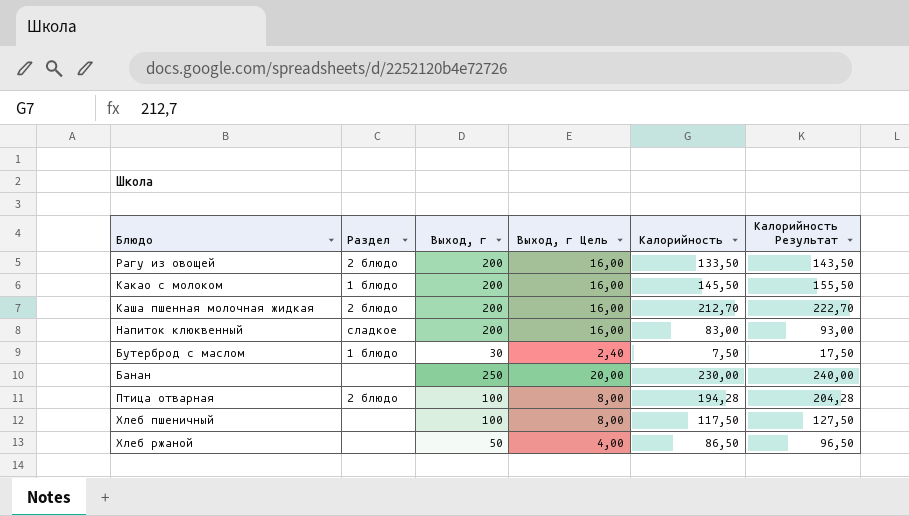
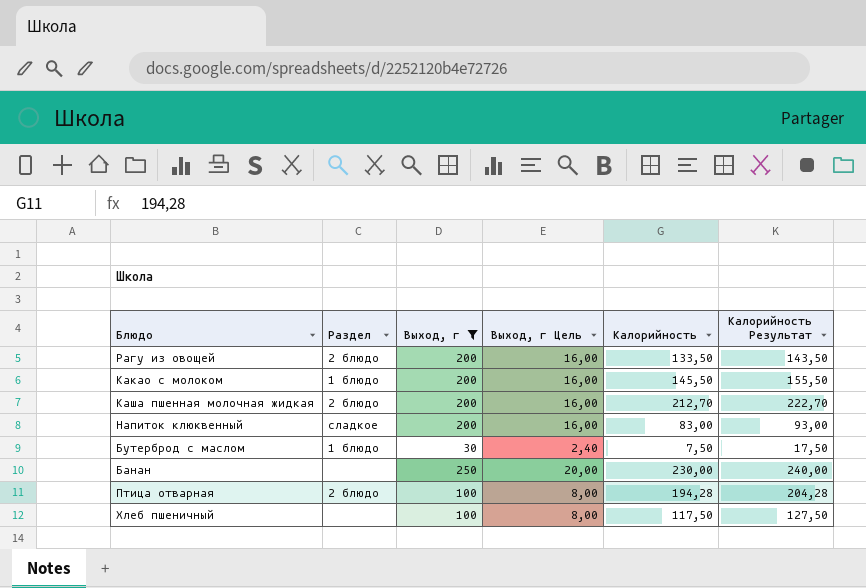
filter: none -> Выход, г != 50

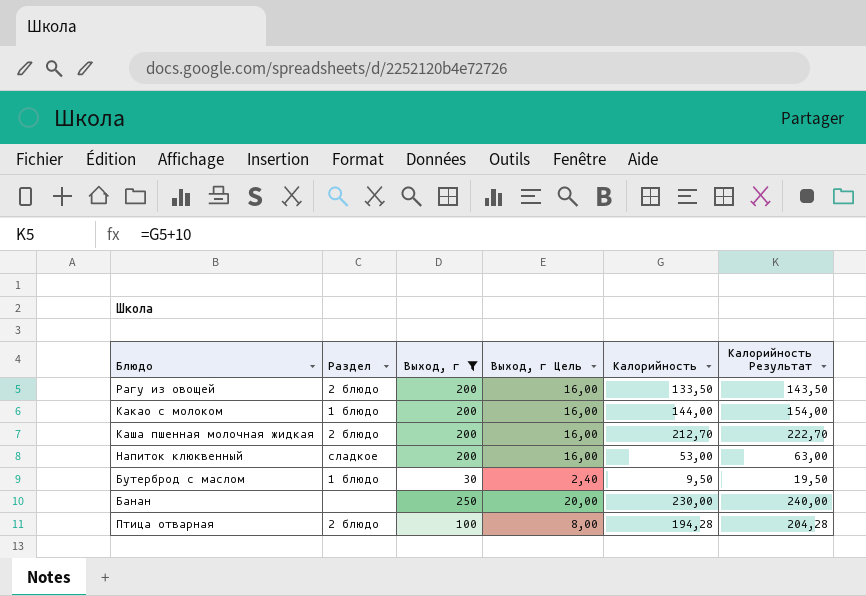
row Хлеб пшеничный: none | 100 | 8,00 | 117,50 | 127,50 -> none
Какао с молоком | Калорийность: 145,50 -> 144,00
Какао с молоком | Калорийность Результат: 155,50 -> 154,00
Напиток клюквенный | Калорийность: 83,00 -> 53,00
Напиток клюквенный | Калорийность Результат: 93,00 -> 63,00
Бутерброд с маслом | Калорийность: 7,50 -> 9,50
Бутерброд с маслом | Калорийность Результат: 17,50 -> 19,50

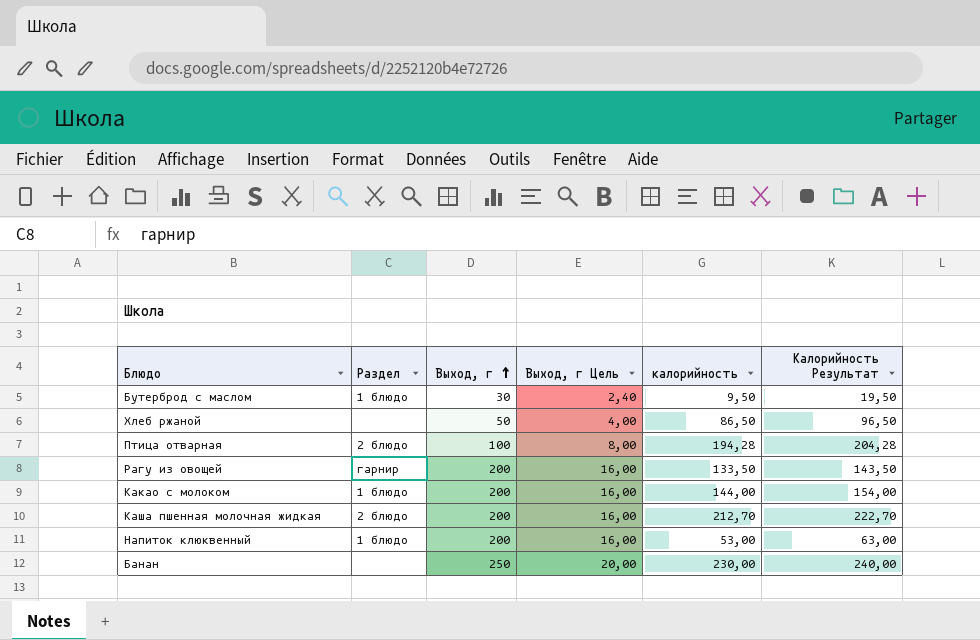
filter: Выход, г != 50 -> none
row order: none -> Выход, г ascending
column name: Калорийность -> калорийность
Рагу из овощей | Раздел: 2 блюдо -> гарнир
Напиток клюквенный | Раздел: сладкое -> 1 блюдо

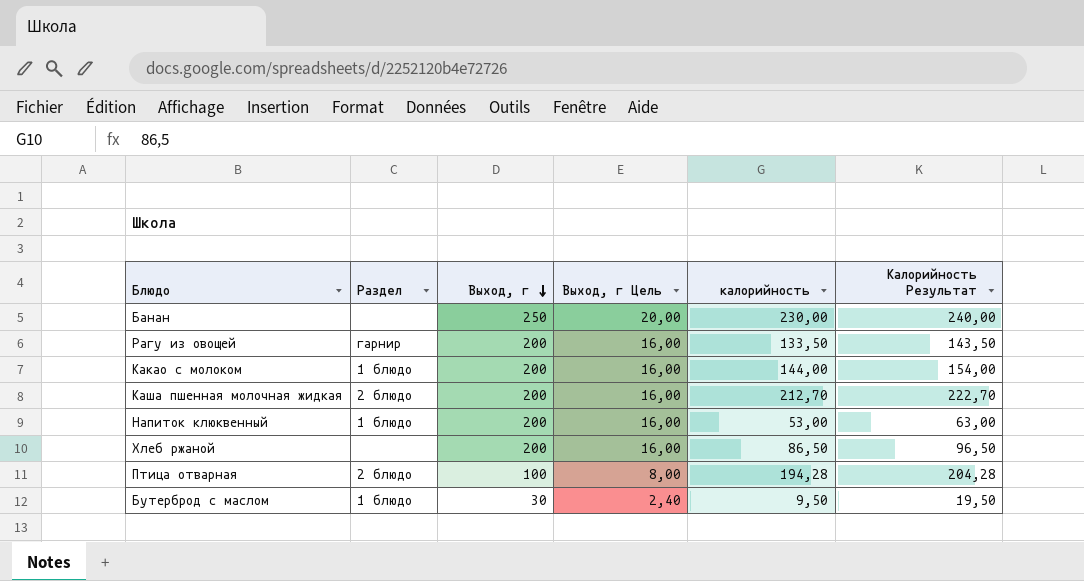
row order: Выход, г ascending -> Выход, г descending
Хлеб ржаной | Выход, г: 50 -> 200
Хлеб ржаной | Выход, г Цель: 4,00 -> 16,00

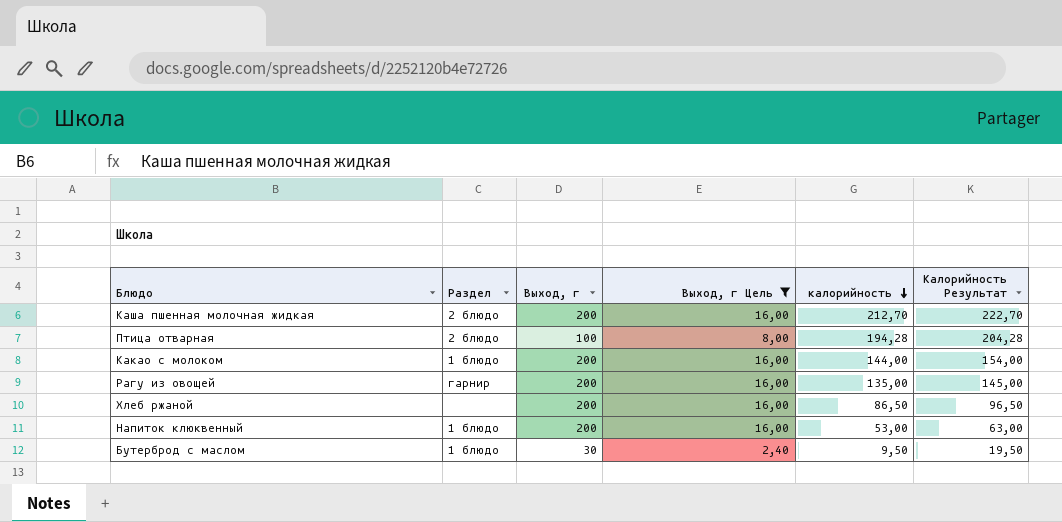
filter: none -> Выход, г Цель != 20,00
row order: Выход, г descending -> калорийность descending
Рагу из овощей | калорийность: 133,50 -> 135,00
Рагу из овощей | Калорийность Результат: 143,50 -> 145,00

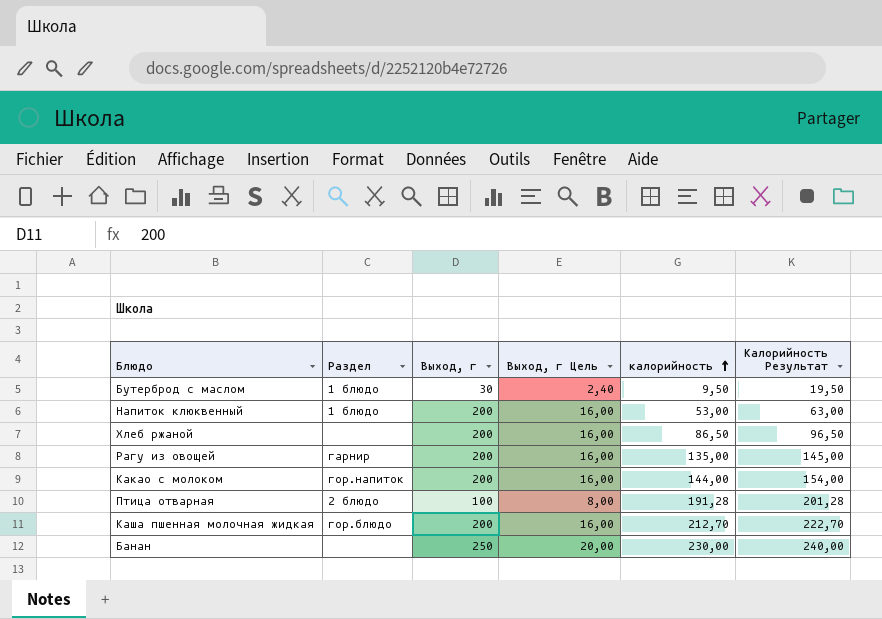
filter: Выход, г Цель != 20,00 -> none
row order: калорийность descending -> калорийность ascending
Какао с молоком | Раздел: 1 блюдо -> гор.напиток
Птица отварная | калорийность: 194,28 -> 191,28
Птица отварная | Калорийность Результат: 204,28 -> 201,28
Каша пшенная молочная жидкая | Раздел: 2 блюдо -> гор.блюдо

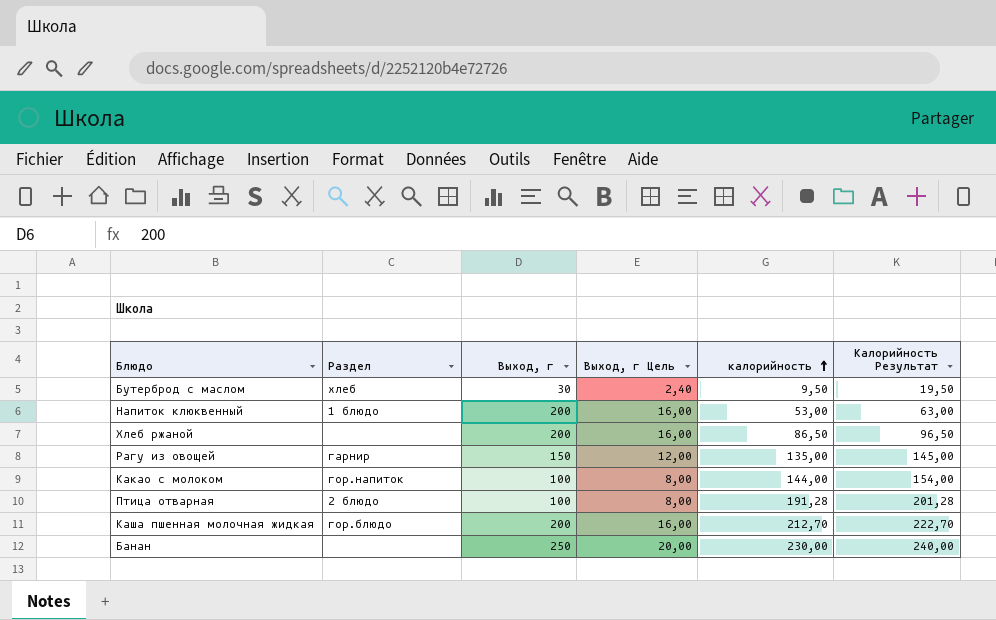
Бутерброд с маслом | Раздел: 1 блюдо -> хлеб
Рагу из овощей | Выход, г: 200 -> 150
Рагу из овощей | Выход, г Цель: 16,00 -> 12,00
Какао с молоком | Выход, г: 200 -> 100
Какао с молоком | Выход, г Цель: 16,00 -> 8,00

